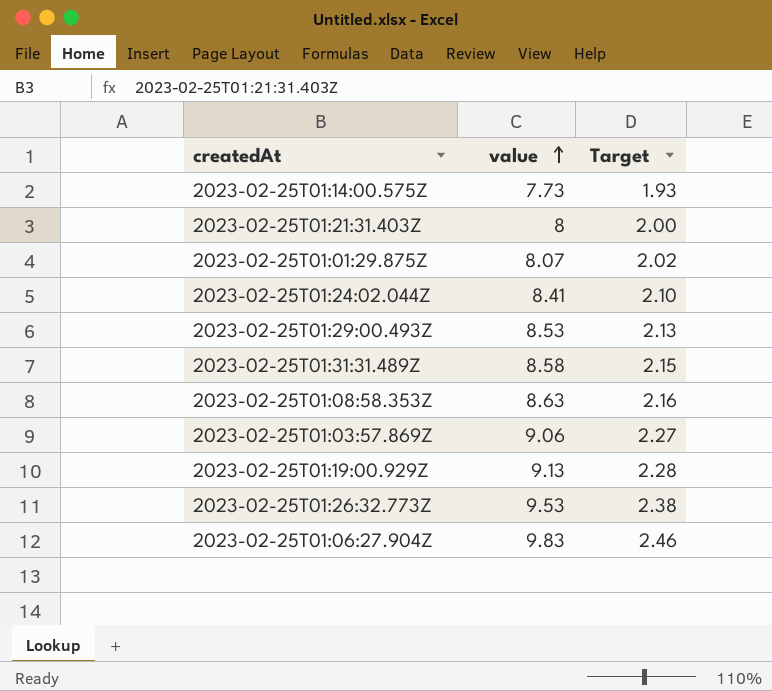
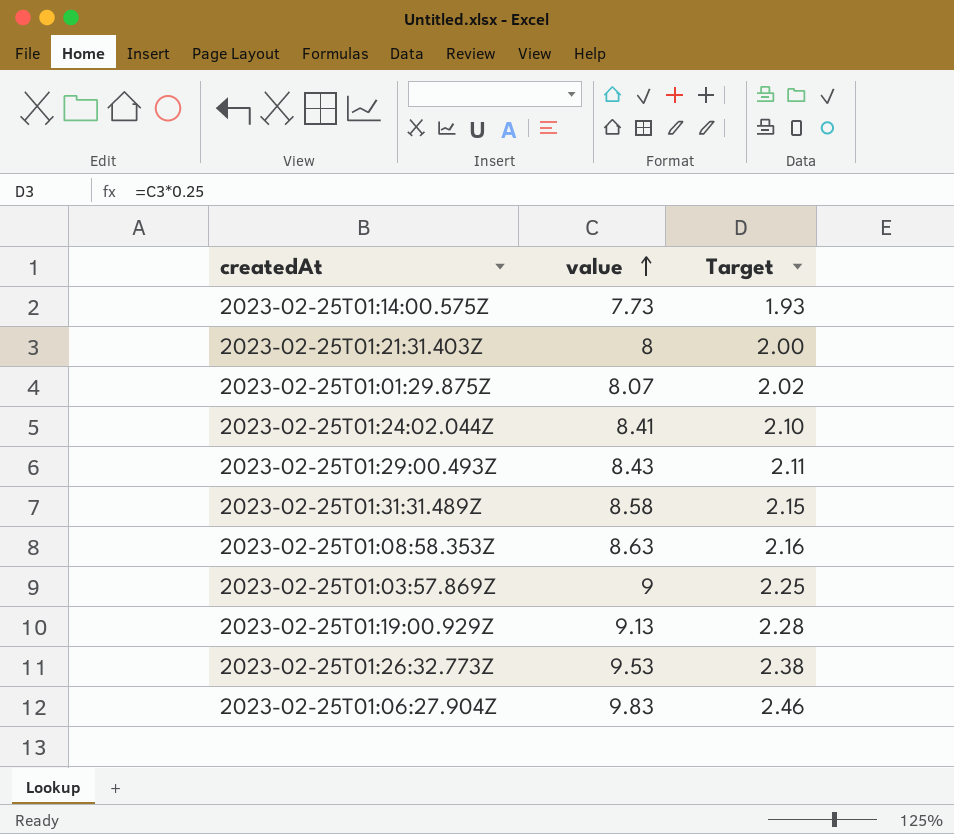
2023-02-25T01:29:00.493Z | value: 8.53 -> 8.43
2023-02-25T01:29:00.493Z | Target: 2.13 -> 2.11
2023-02-25T01:03:57.869Z | value: 9.06 -> 9
2023-02-25T01:03:57.869Z | Target: 2.27 -> 2.25

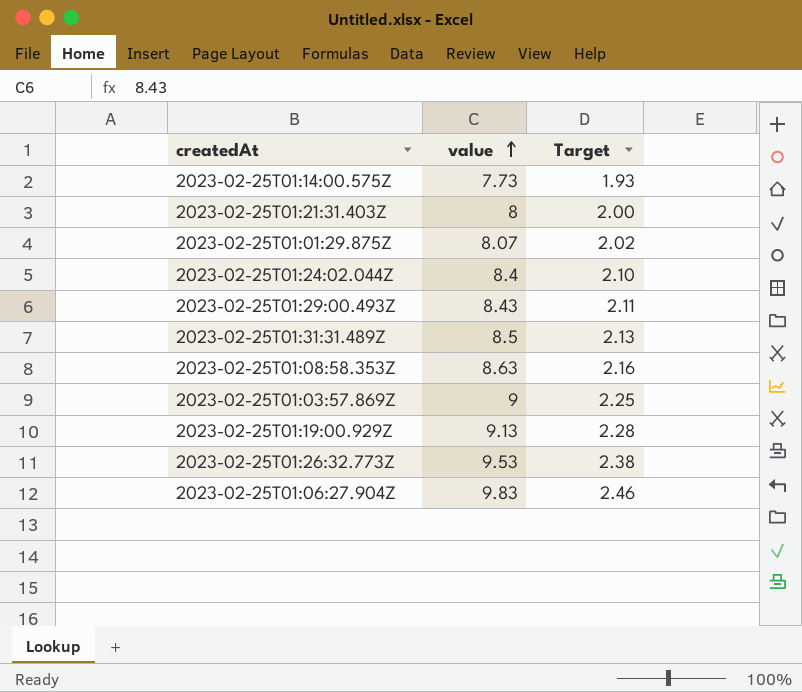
2023-02-25T01:24:02.044Z | value: 8.41 -> 8.4
2023-02-25T01:31:31.489Z | value: 8.58 -> 8.5
2023-02-25T01:31:31.489Z | Target: 2.15 -> 2.13

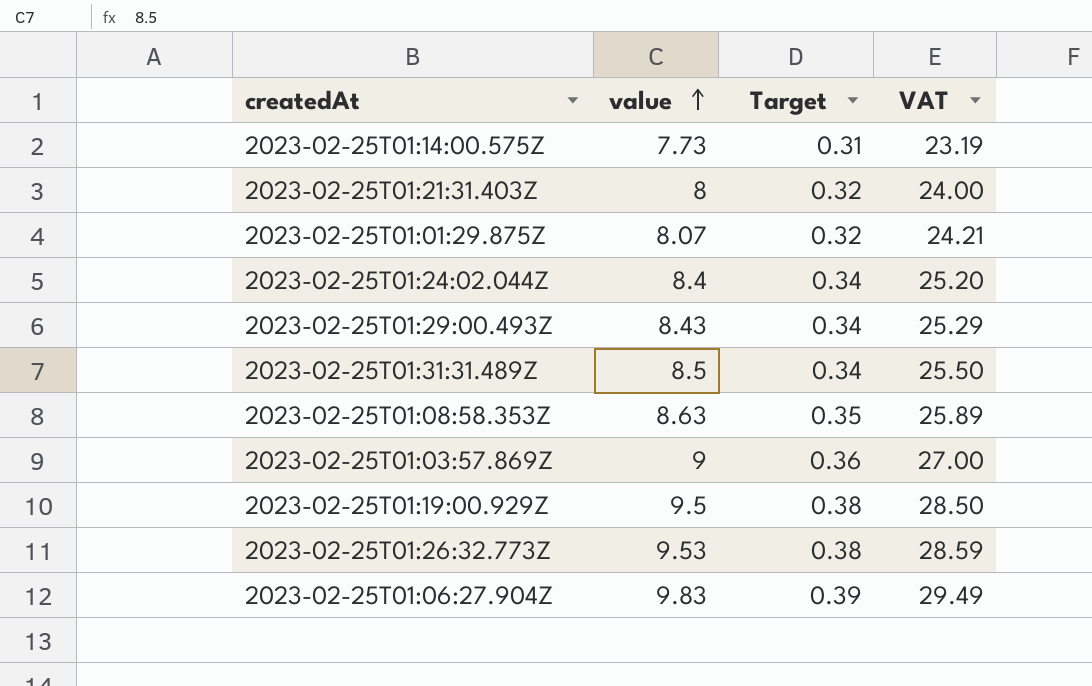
column Target | formula: [value] * 0.25 -> [value] * 0.04
column VAT | formula: none -> [value] * 3
2023-02-25T01:19:00.929Z | value: 9.13 -> 9.5

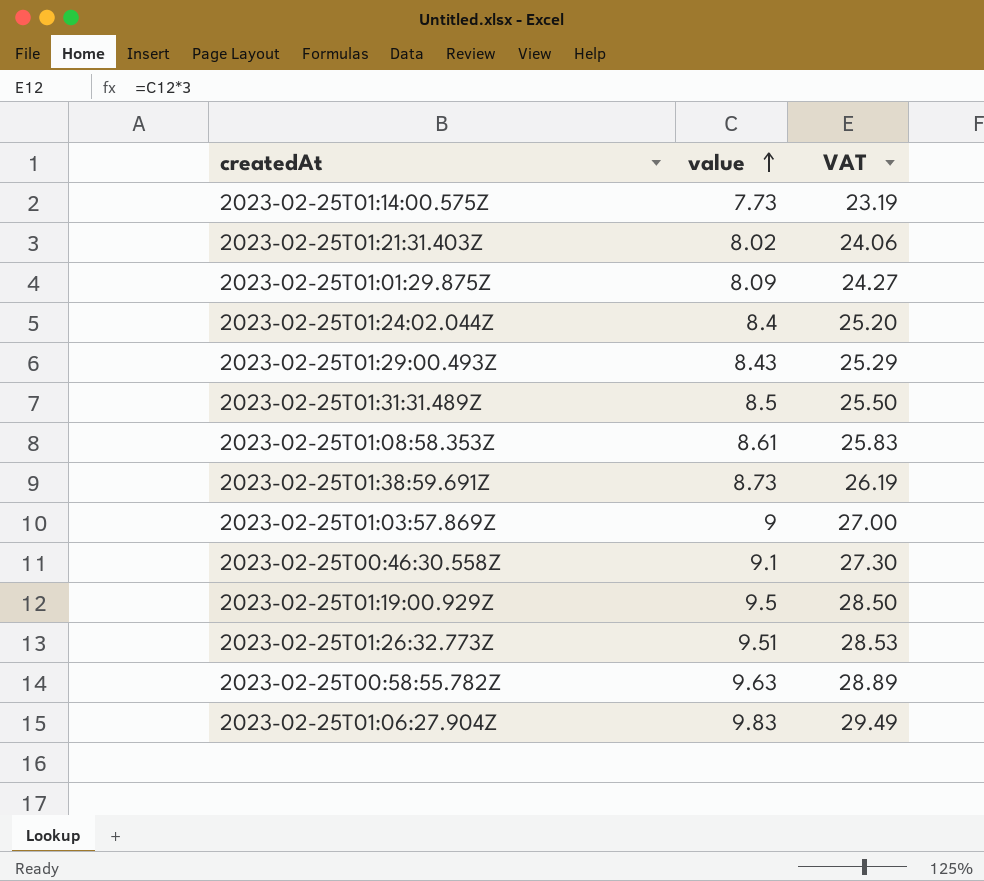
column Target | formula: [value] * 0.04 -> none
2023-02-25T01:21:31.403Z | value: 8 -> 8.02
2023-02-25T01:21:31.403Z | VAT: 24.00 -> 24.06
2023-02-25T01:01:29.875Z | value: 8.07 -> 8.09
2023-02-25T01:01:29.875Z | VAT: 24.21 -> 24.27
2023-02-25T01:08:58.353Z | value: 8.63 -> 8.61
2023-02-25T01:08:58.353Z | VAT: 25.89 -> 25.83
row 2023-02-25T01:38:59.691Z: none -> 8.73 | 26.19
row 2023-02-25T00:46:30.558Z: none -> 9.1 | 27.30
2023-02-25T01:26:32.773Z | value: 9.53 -> 9.51
2023-02-25T01:26:32.773Z | VAT: 28.59 -> 28.53
row 2023-02-25T00:58:55.782Z: none -> 9.63 | 28.89

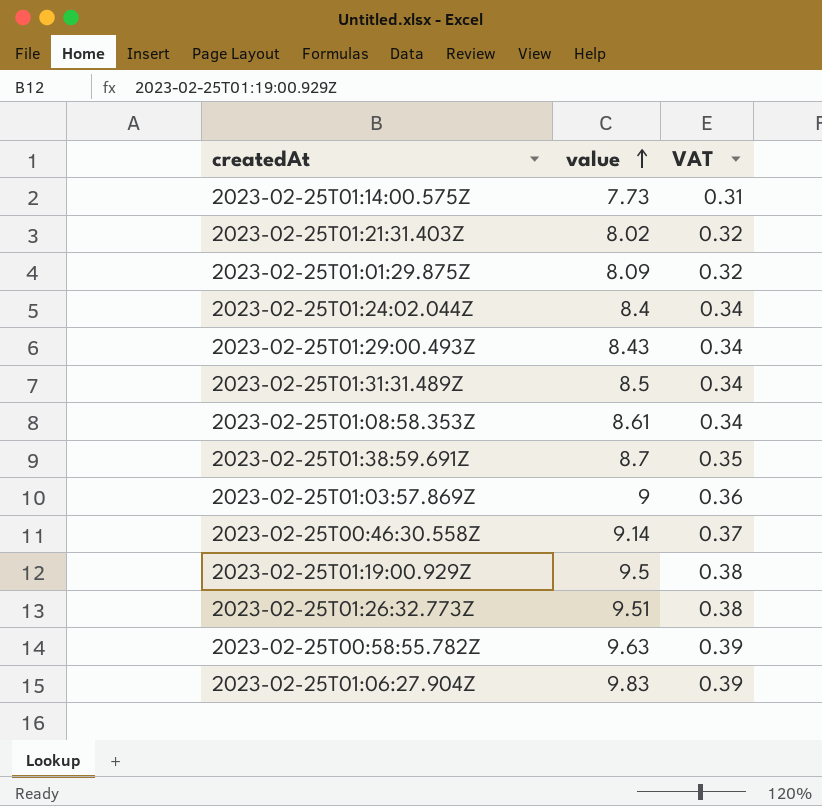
column VAT | formula: [value] * 3 -> [value] * 0.04
2023-02-25T01:38:59.691Z | value: 8.73 -> 8.7
2023-02-25T00:46:30.558Z | value: 9.1 -> 9.14

